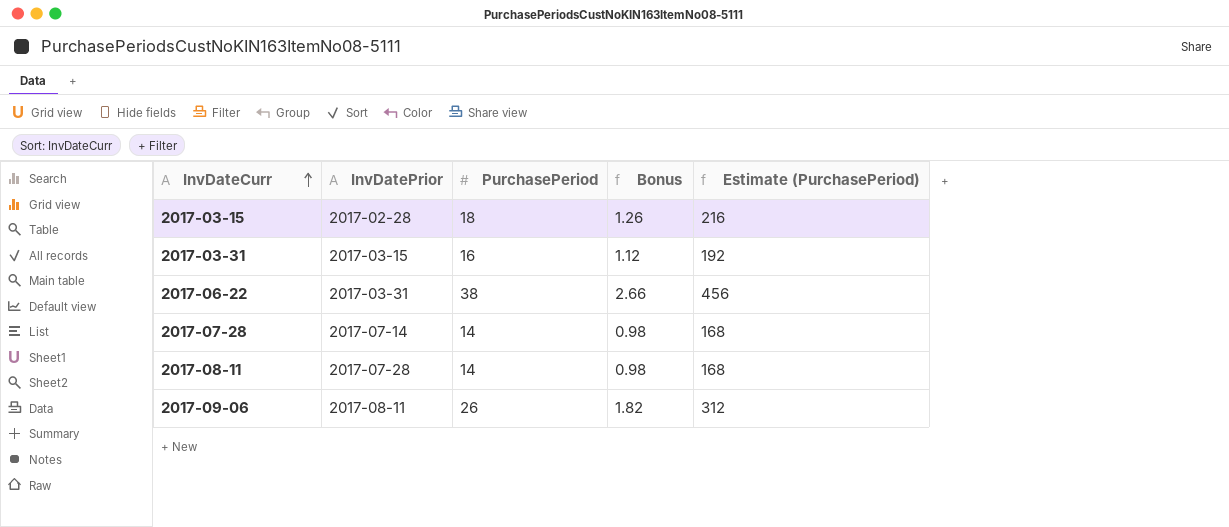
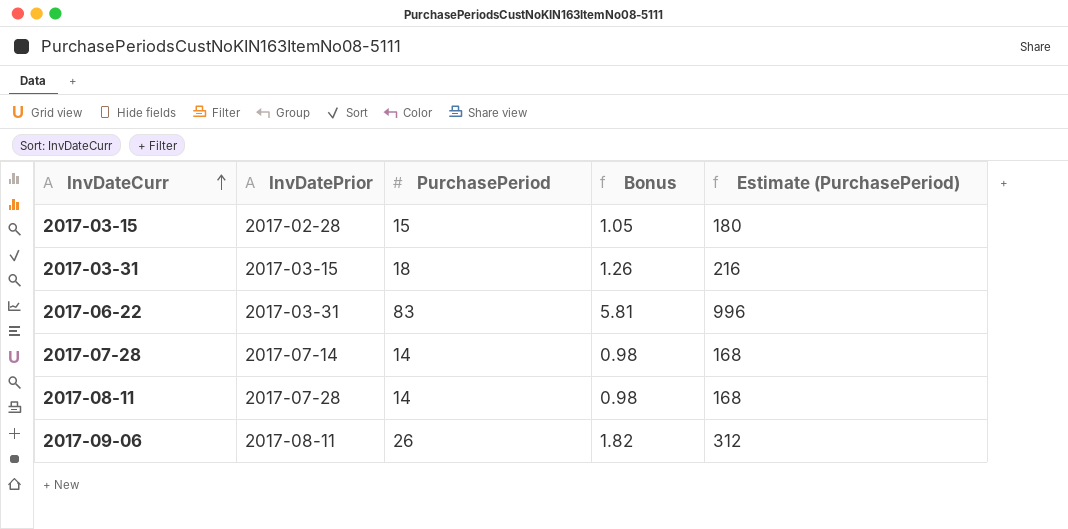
2017-03-15 | PurchasePeriod: 18 -> 15
2017-03-15 | Bonus: 1.26 -> 1.05
2017-03-15 | Estimate (PurchasePeriod): 216 -> 180
2017-03-31 | PurchasePeriod: 16 -> 18
2017-03-31 | Bonus: 1.12 -> 1.26
2017-03-31 | Estimate (PurchasePeriod): 192 -> 216
2017-06-22 | PurchasePeriod: 38 -> 83
2017-06-22 | Bonus: 2.66 -> 5.81
2017-06-22 | Estimate (PurchasePeriod): 456 -> 996

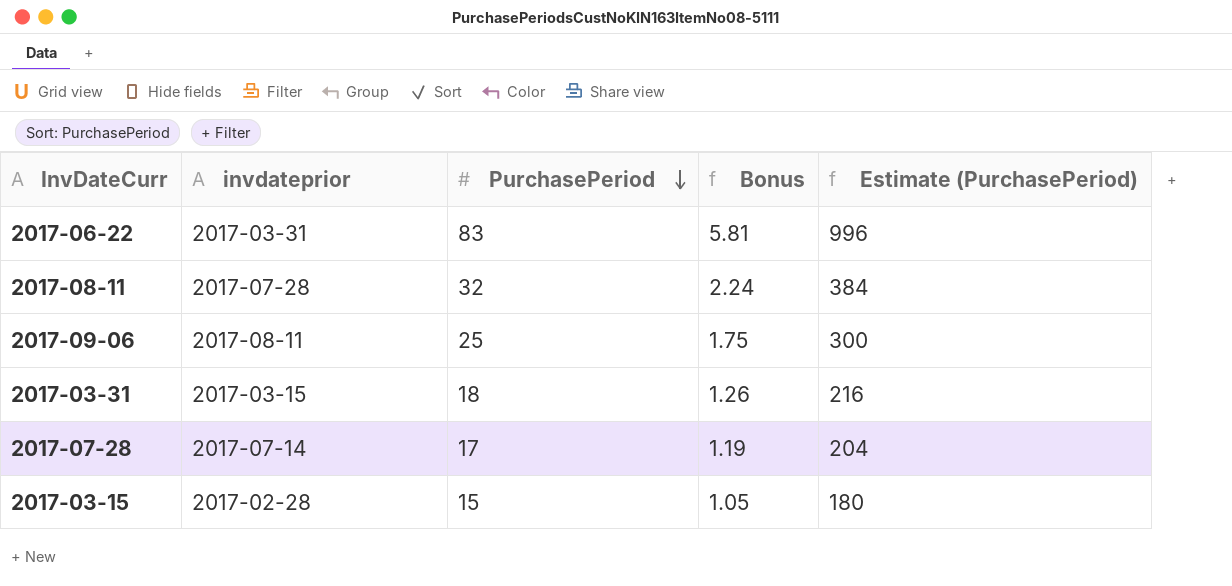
row order: InvDateCurr ascending -> PurchasePeriod descending
column name: InvDatePrior -> invdateprior
2017-08-11 | PurchasePeriod: 14 -> 32
2017-08-11 | Bonus: 0.98 -> 2.24
2017-08-11 | Estimate (PurchasePeriod): 168 -> 384
2017-09-06 | PurchasePeriod: 26 -> 25
2017-09-06 | Bonus: 1.82 -> 1.75
2017-09-06 | Estimate (PurchasePeriod): 312 -> 300
2017-07-28 | PurchasePeriod: 14 -> 17
2017-07-28 | Bonus: 0.98 -> 1.19
2017-07-28 | Estimate (PurchasePeriod): 168 -> 204

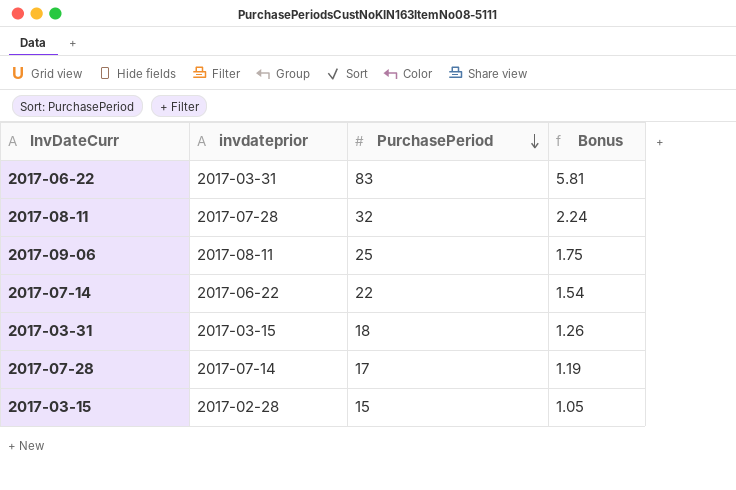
column Estimate (PurchasePeriod) | formula: [PurchasePeriod] * 12 -> none
row 2017-07-14: none -> 2017-06-22 | 22 | 1.54

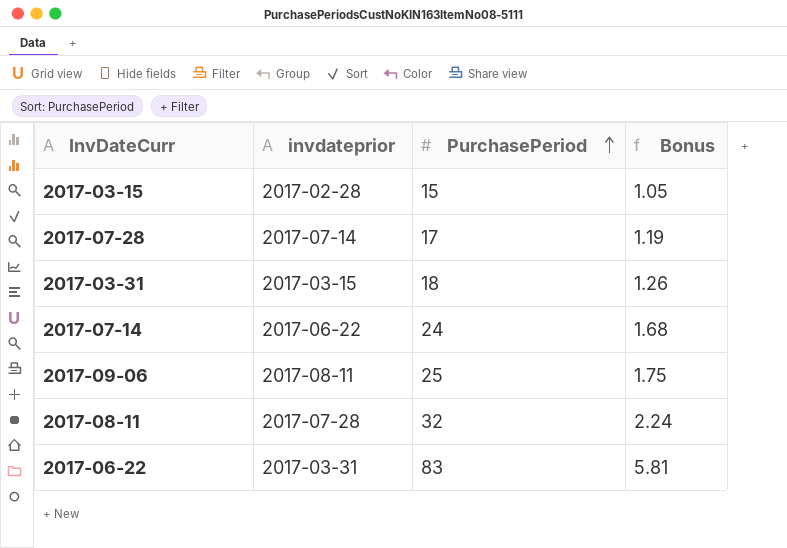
row order: PurchasePeriod descending -> PurchasePeriod ascending
2017-07-14 | PurchasePeriod: 22 -> 24
2017-07-14 | Bonus: 1.54 -> 1.68

